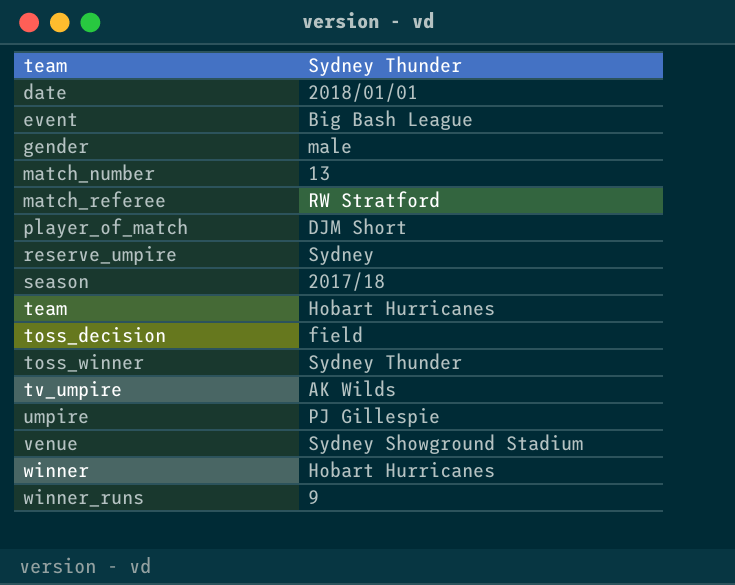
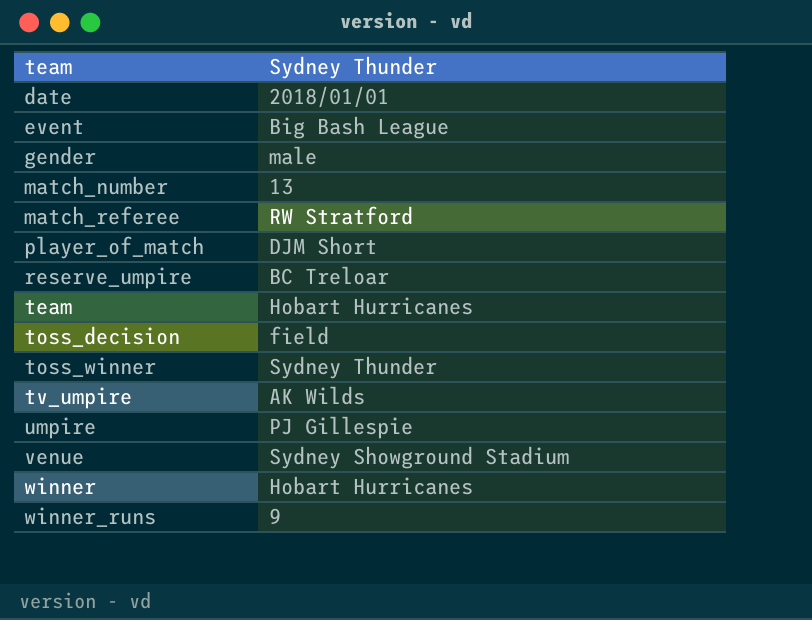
row season: 2017/18 -> none
reserve_umpire | Sydney Thunder: Sydney -> BC Treloar

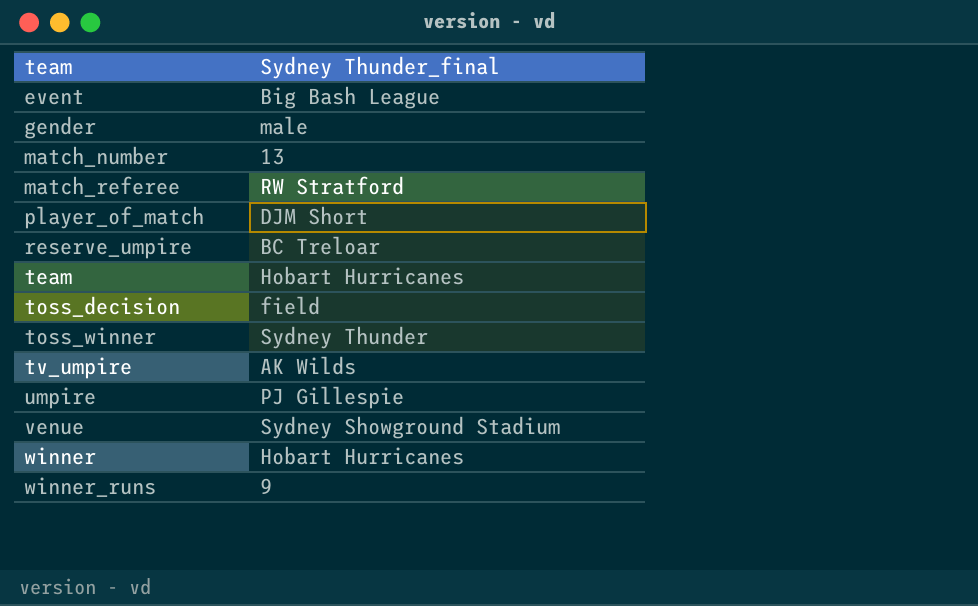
column name: Sydney Thunder -> Sydney Thunder_final
row date: 2018/01/01 -> none

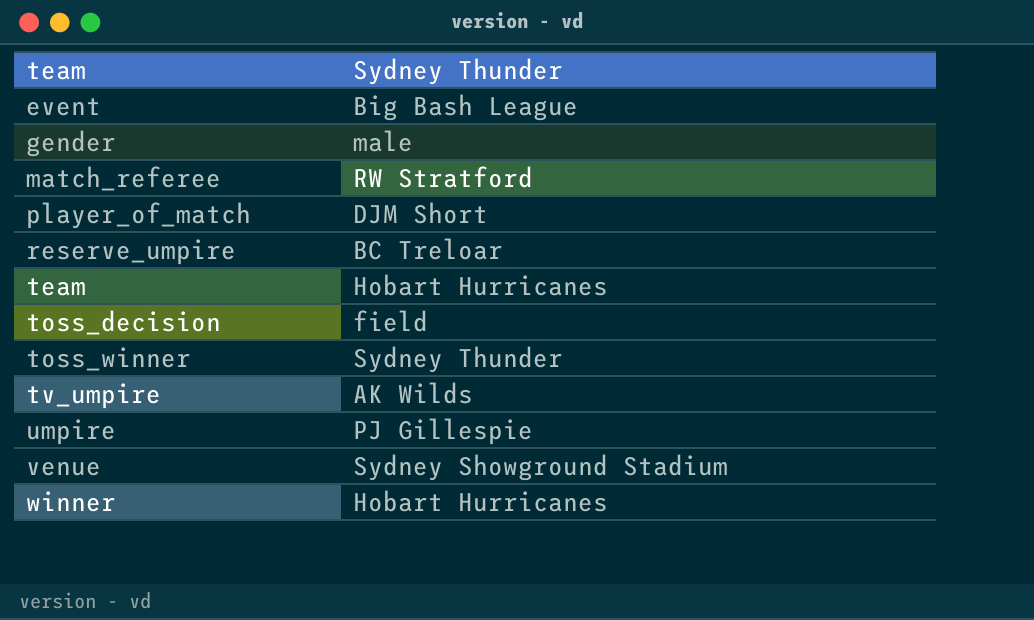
column name: Sydney Thunder_final -> Sydney Thunder
row match_number: 13 -> none
row winner_runs: 9 -> none

